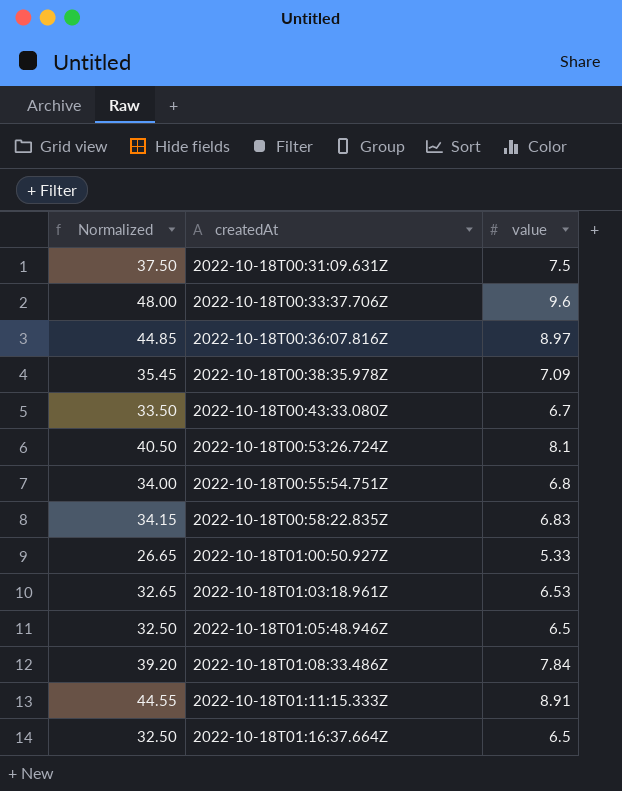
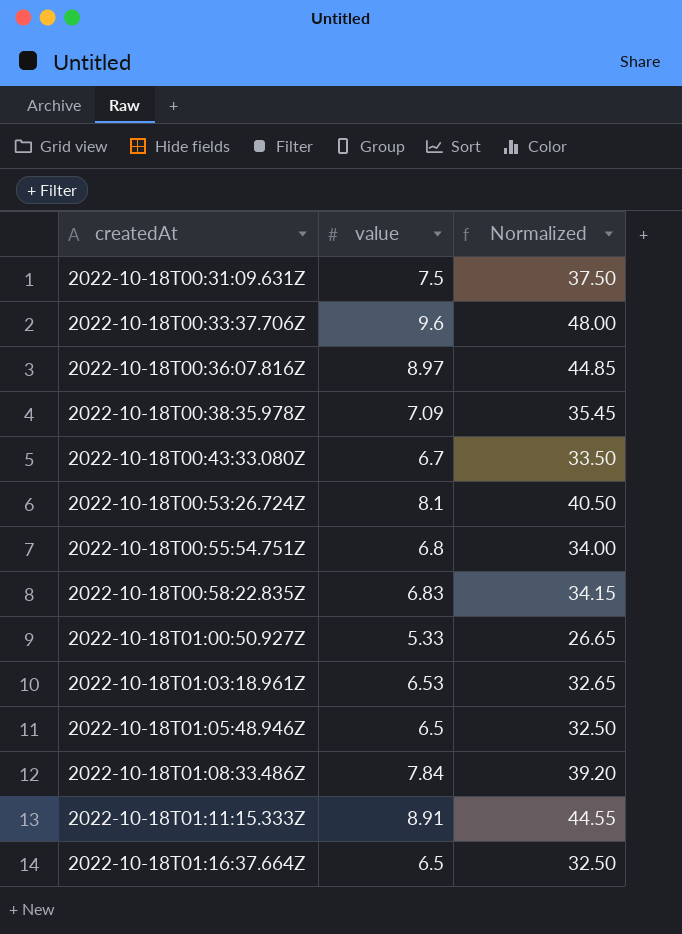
column Normalized | position: 1 -> 3

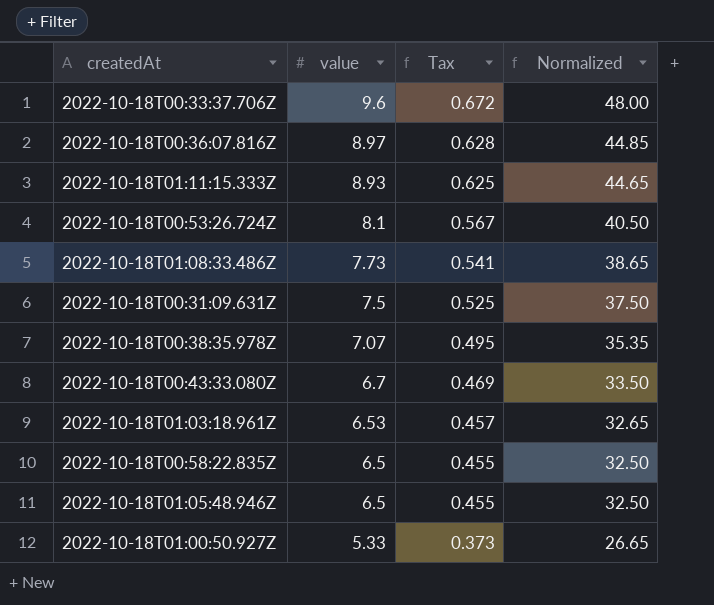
row order: createdAt ascending -> value descending
column Tax | formula: none -> [value] * 0.07
row 2022-10-18T00:55:54.751Z: 6.8 | 34.00 -> none
row 2022-10-18T01:16:37.664Z: 6.5 | 32.50 -> none
2022-10-18T01:11:15.333Z | value: 8.91 -> 8.93
2022-10-18T01:11:15.333Z | Normalized: 44.55 -> 44.65
2022-10-18T01:08:33.486Z | value: 7.84 -> 7.73
2022-10-18T01:08:33.486Z | Normalized: 39.20 -> 38.65
2022-10-18T00:38:35.978Z | value: 7.09 -> 7.07
2022-10-18T00:38:35.978Z | Normalized: 35.45 -> 35.35
2022-10-18T00:58:22.835Z | value: 6.83 -> 6.5
2022-10-18T00:58:22.835Z | Normalized: 34.15 -> 32.50

